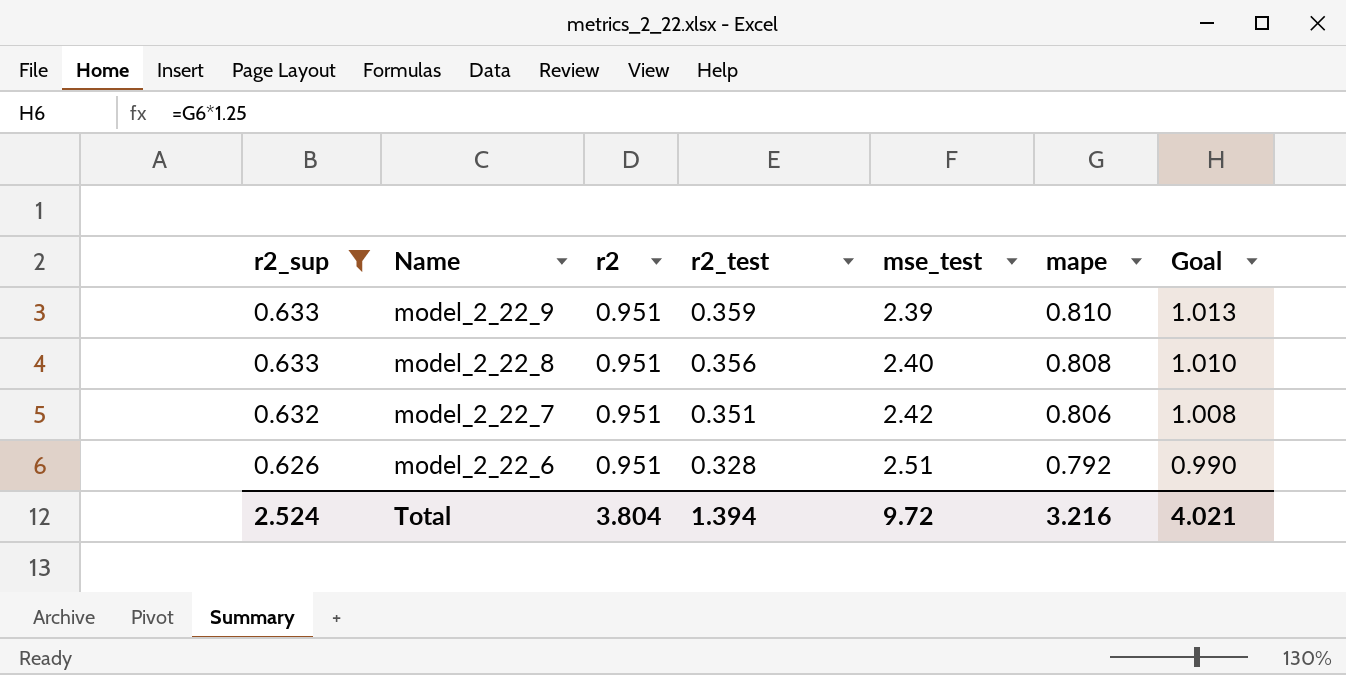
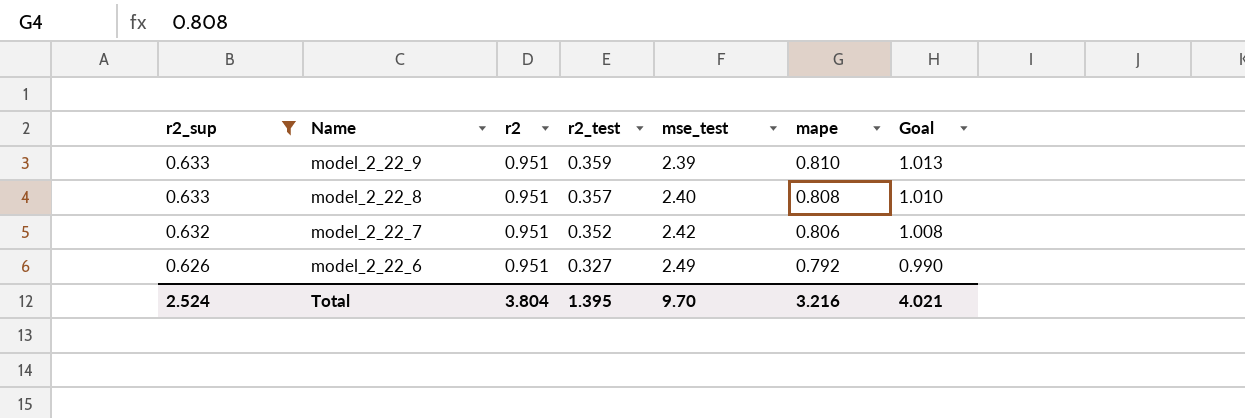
model_2_22_8 | r2_test: 0.356 -> 0.357
model_2_22_7 | r2_test: 0.351 -> 0.352
model_2_22_6 | r2_test: 0.328 -> 0.327
model_2_22_6 | mse_test: 2.51 -> 2.49
Total | r2_test: 1.394 -> 1.395
Total | mse_test: 9.72 -> 9.70

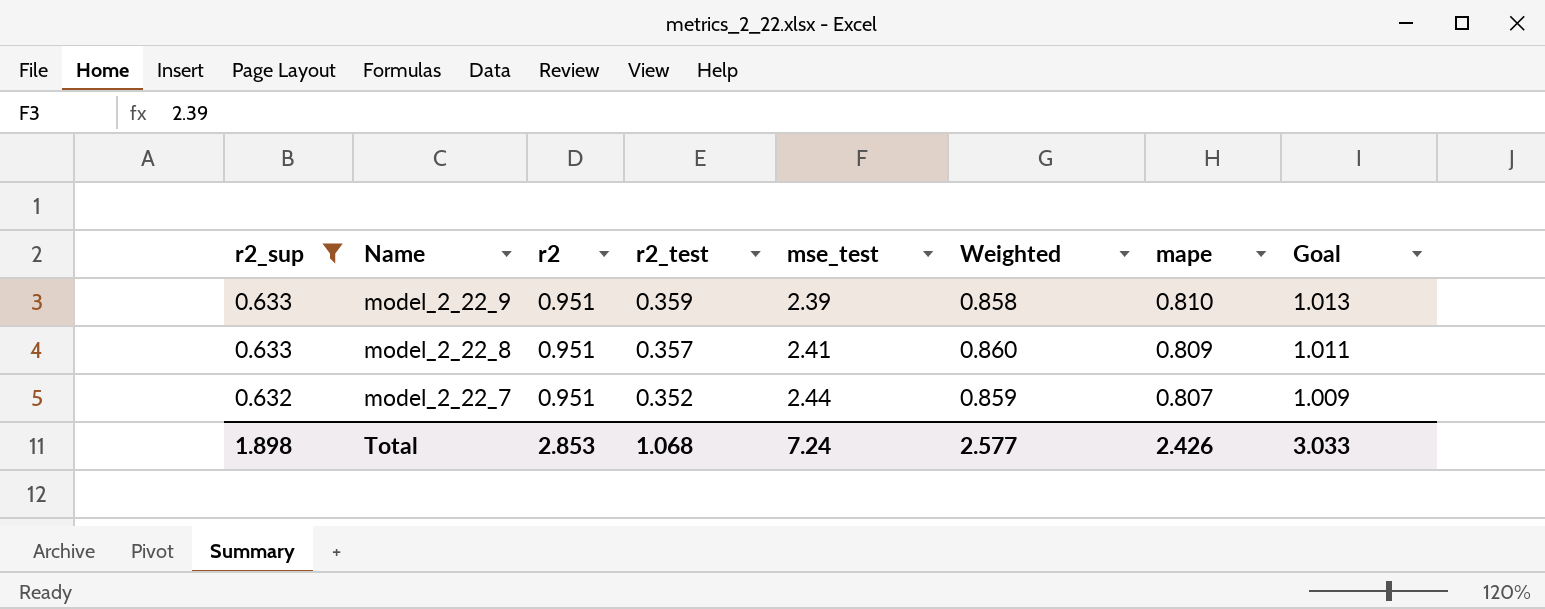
column Weighted | formula: none -> [r2_test] * [mse_test]
row model_2_22_6: 0.626 | 0.951 | 0.327 | 2.49 | 0.792 | 0.990 -> none
model_2_22_8 | mse_test: 2.40 -> 2.41
model_2_22_8 | mape: 0.808 -> 0.809
model_2_22_8 | Goal: 1.010 -> 1.011
model_2_22_7 | mse_test: 2.42 -> 2.44
model_2_22_7 | mape: 0.806 -> 0.807
model_2_22_7 | Goal: 1.008 -> 1.009
Total | r2_sup: 2.524 -> 1.898
Total | r2: 3.804 -> 2.853
Total | r2_test: 1.395 -> 1.068
Total | mse_test: 9.70 -> 7.24
Total | mape: 3.216 -> 2.426
Total | Goal: 4.021 -> 3.033

